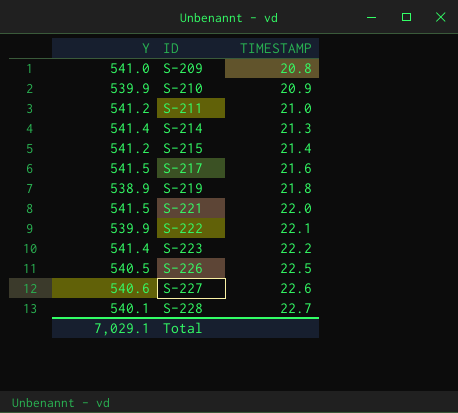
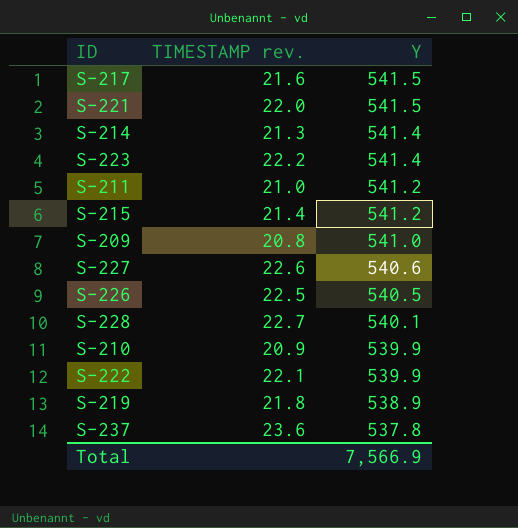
row order: ID ascending -> Y descending
column name: TIMESTAMP -> TIMESTAMP rev.
column Y | position: 1 -> 3
row S-237: none -> 23.6 | 537.8
Total | Y: 7,029.1 -> 7,566.9

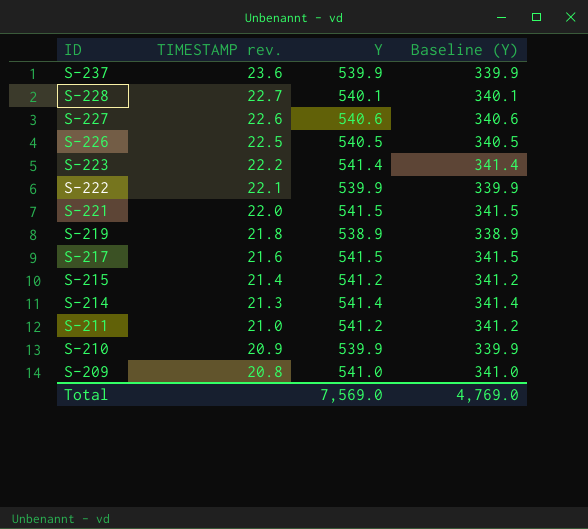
row order: Y descending -> ID descending
column Baseline (Y) | formula: none -> [Y] - 200
S-237 | Y: 537.8 -> 539.9
Total | Y: 7,566.9 -> 7,569.0

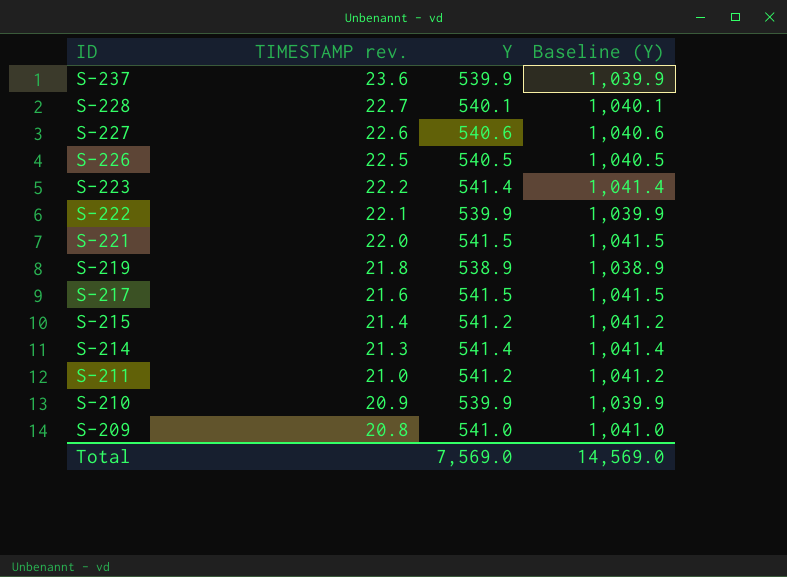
column Baseline (Y) | formula: [Y] - 200 -> [Y] + 500
Total | Baseline (Y): 4,769.0 -> 14,569.0

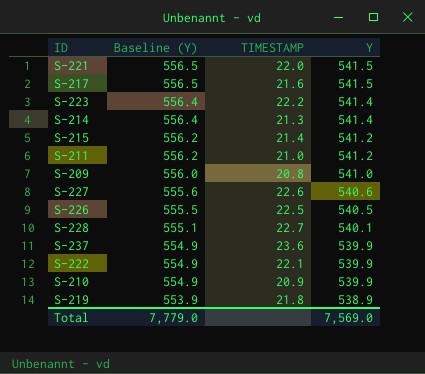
row order: ID descending -> Baseline (Y) descending
column Baseline (Y) | formula: [Y] + 500 -> [Y] + 15
column Baseline (Y) | position: 4 -> 2
column name: TIMESTAMP rev. -> TIMESTAMP
Total | Baseline (Y): 14,569.0 -> 7,779.0

